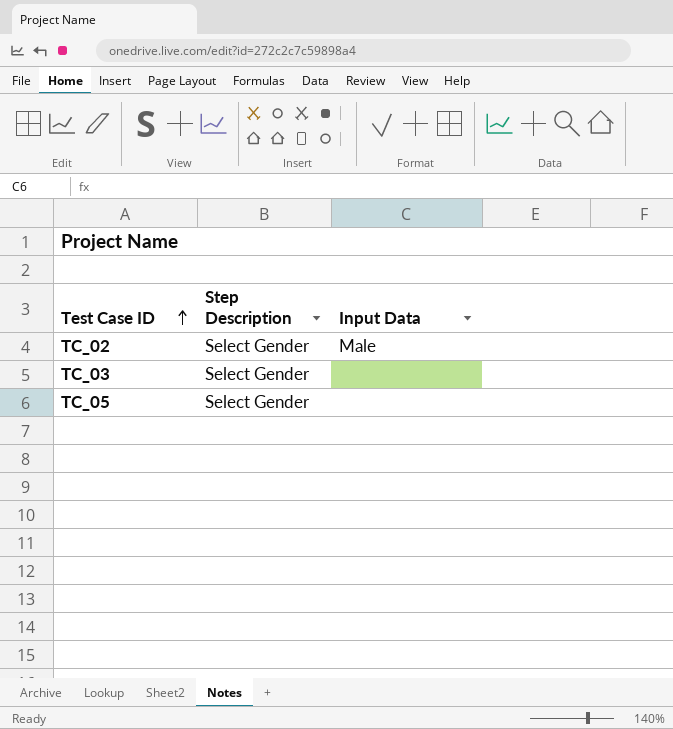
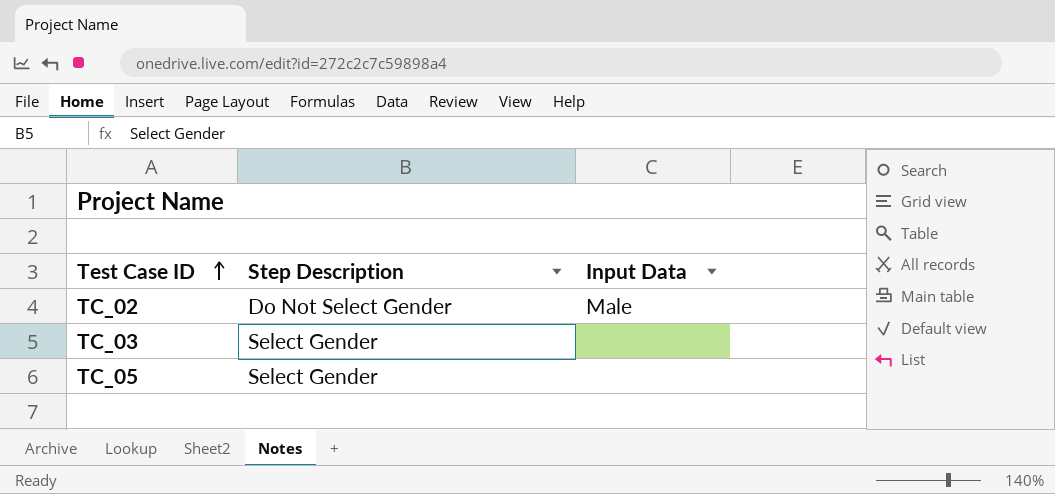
TC_02 | Step Description: Select Gender -> Do Not Select Gender

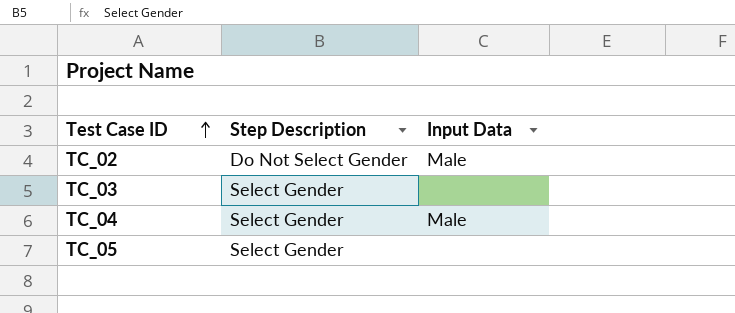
row TC_04: none -> Select Gender | Male

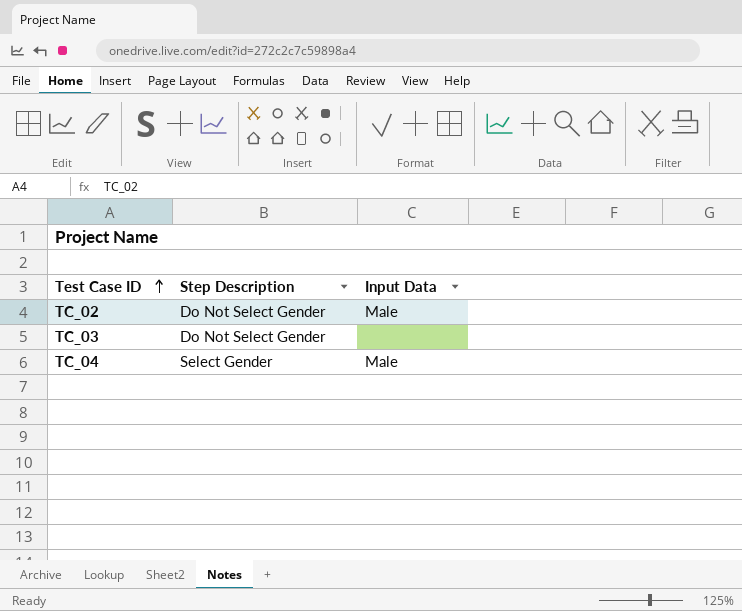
row TC_05: Select Gender | none -> none
TC_03 | Step Description: Select Gender -> Do Not Select Gender

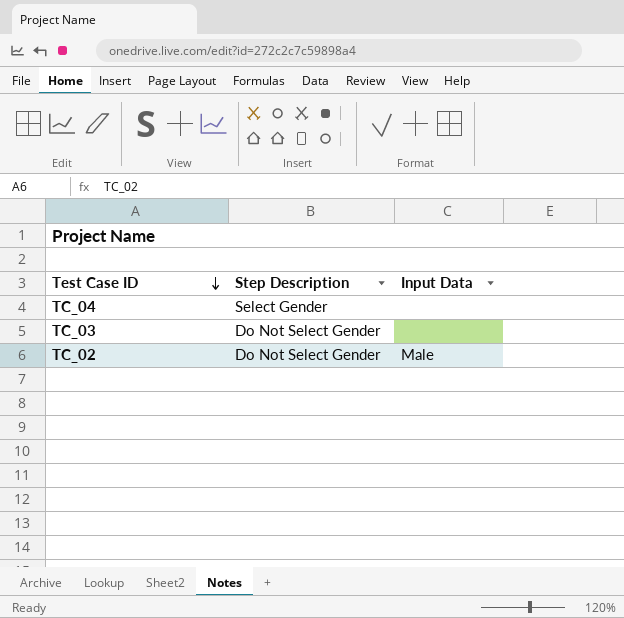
row order: Test Case ID ascending -> Test Case ID descending
TC_04 | Input Data: Male -> none

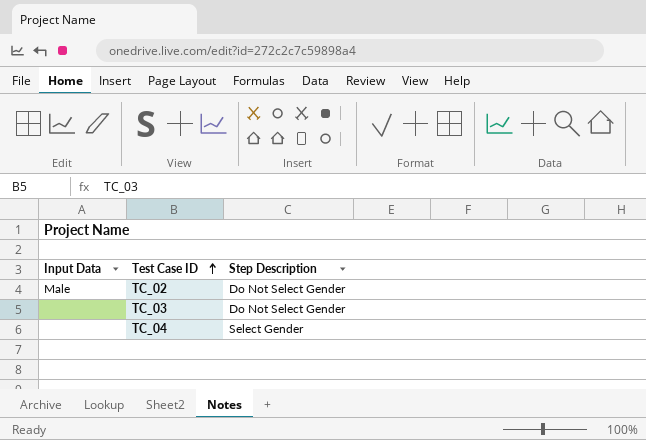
row order: Test Case ID descending -> Test Case ID ascending
column Input Data | position: 3 -> 1

